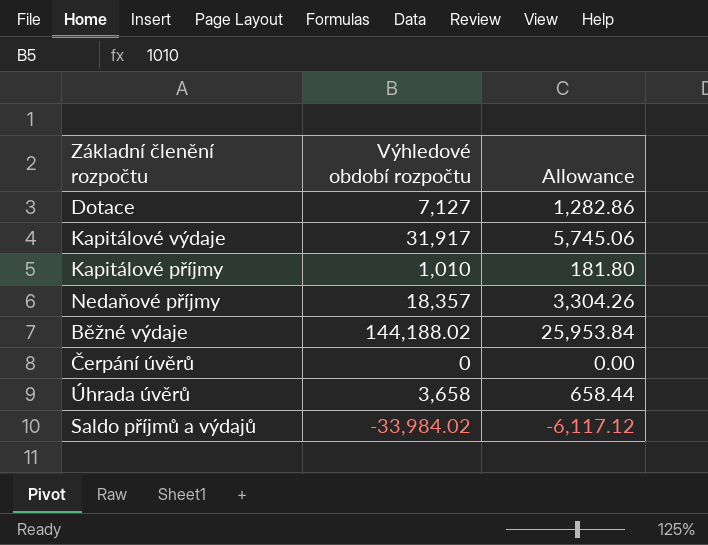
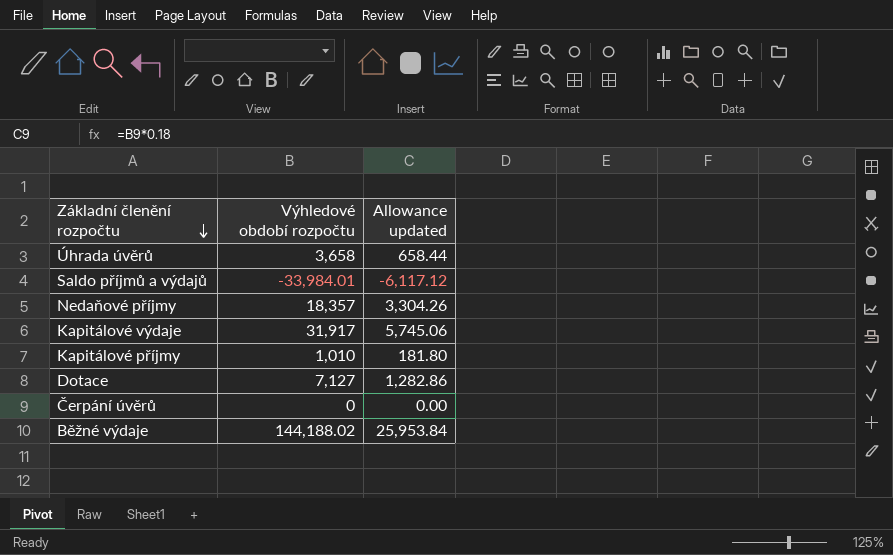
row order: none -> Základní členění rozpočtu descending
column name: Allowance -> Allowance updated
Saldo příjmů a výdajů | Výhledové období rozpočtu: -33,984.02 -> -33,984.01

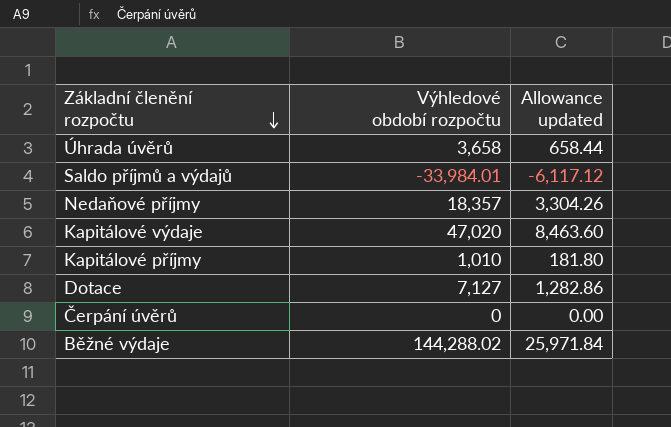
Kapitálové výdaje | Výhledové období rozpočtu: 31,917 -> 47,020
Kapitálové výdaje | Allowance updated: 5,745.06 -> 8,463.60
Běžné výdaje | Výhledové období rozpočtu: 144,188.02 -> 144,288.02
Běžné výdaje | Allowance updated: 25,953.84 -> 25,971.84

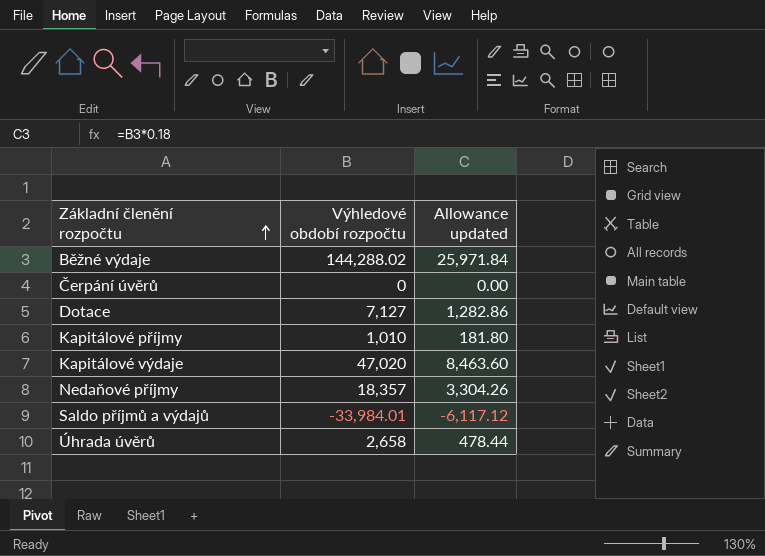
row order: Základní členění rozpočtu descending -> Základní členění rozpočtu ascending
Úhrada úvěrů | Výhledové období rozpočtu: 3,658 -> 2,658
Úhrada úvěrů | Allowance updated: 658.44 -> 478.44

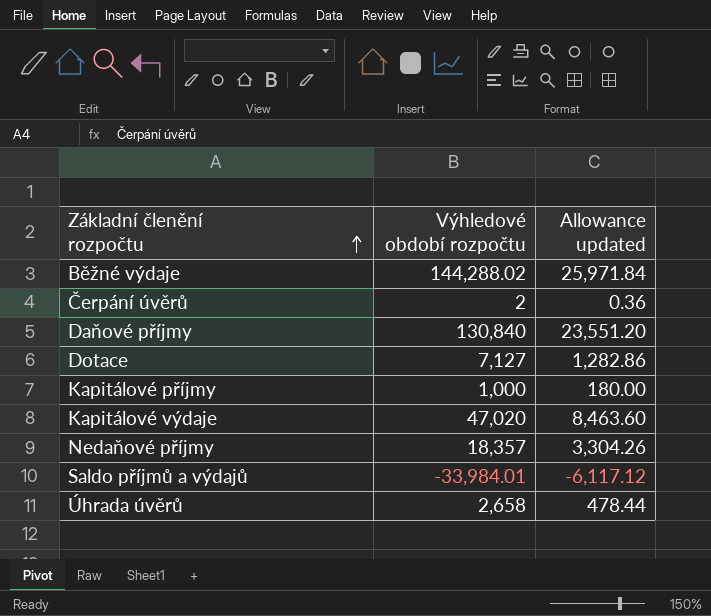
Čerpání úvěrů | Výhledové období rozpočtu: 0 -> 2
Čerpání úvěrů | Allowance updated: 0.00 -> 0.36
row Daňové příjmy: none -> 130,840 | 23,551.20
Kapitálové příjmy | Výhledové období rozpočtu: 1,010 -> 1,000
Kapitálové příjmy | Allowance updated: 181.80 -> 180.00

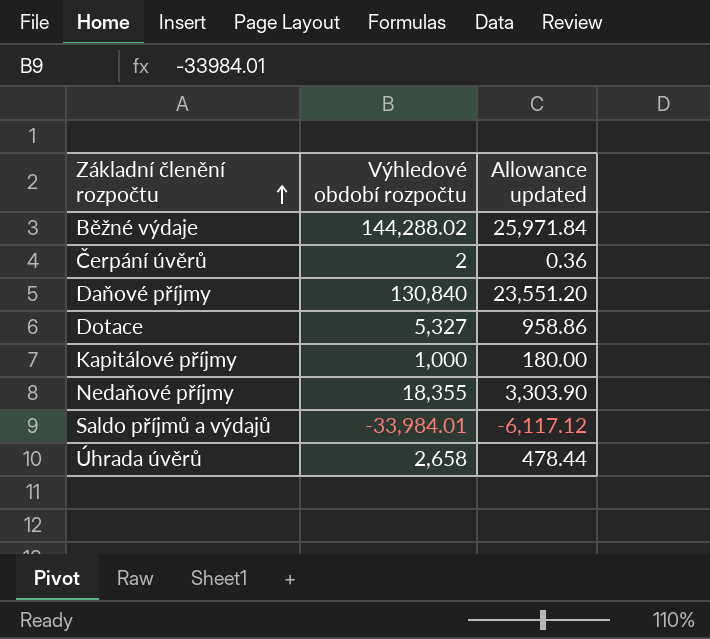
row Kapitálové výdaje: 47,020 | 8,463.60 -> none
Dotace | Výhledové období rozpočtu: 7,127 -> 5,327
Dotace | Allowance updated: 1,282.86 -> 958.86
Nedaňové příjmy | Výhledové období rozpočtu: 18,357 -> 18,355
Nedaňové příjmy | Allowance updated: 3,304.26 -> 3,303.90

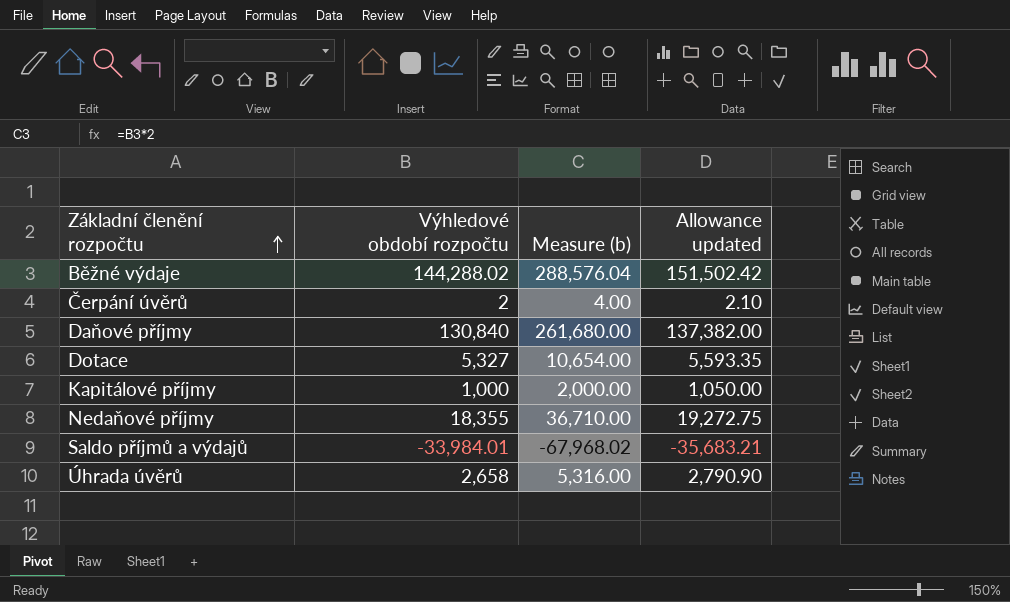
column Measure (b) | formula: none -> [Výhledové období rozpočtu] * 2
column Allowance updated | formula: [Výhledové období rozpočtu] * 0.18 -> [Výhledové období rozpočtu] * 1.05

